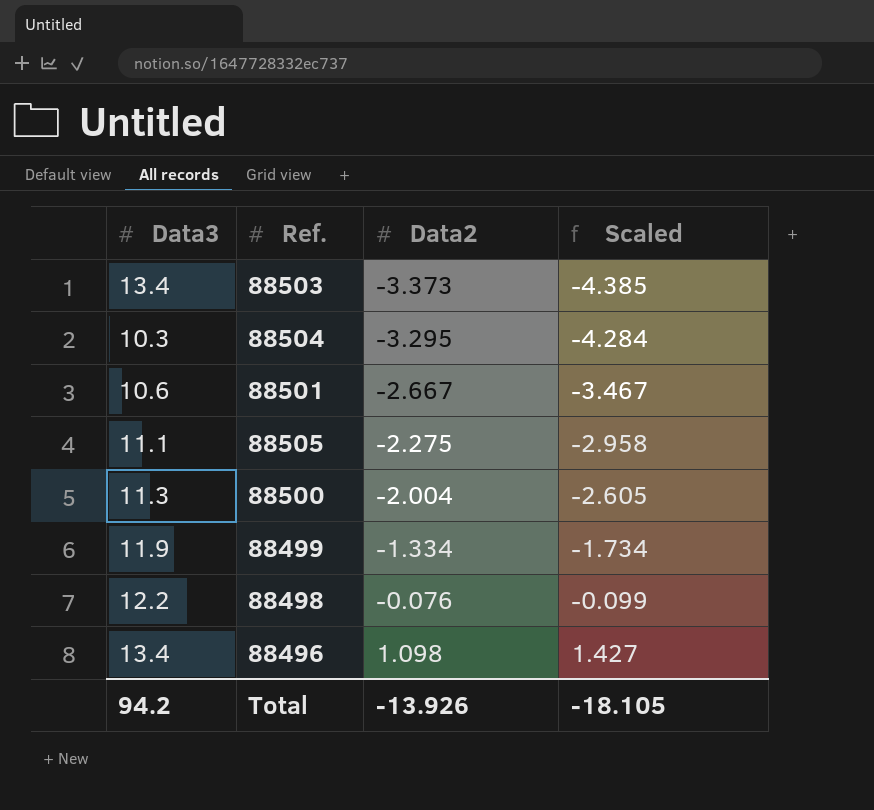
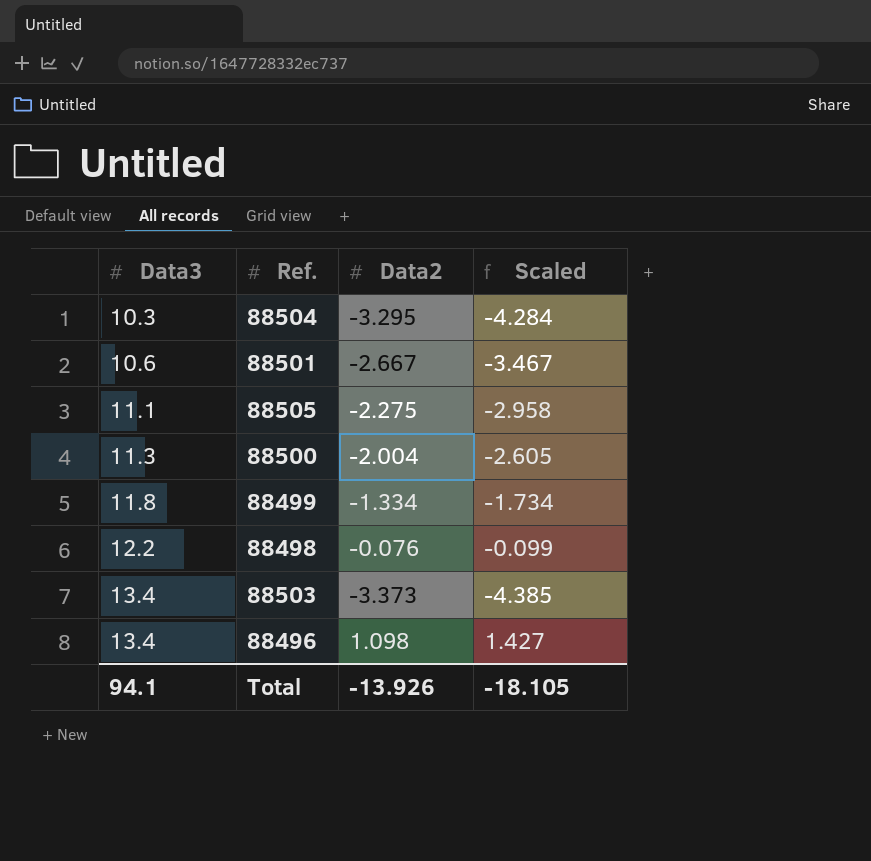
row order: Data2 ascending -> Data3 ascending
88499 | Data3: 11.9 -> 11.8
Total | Data3: 94.2 -> 94.1

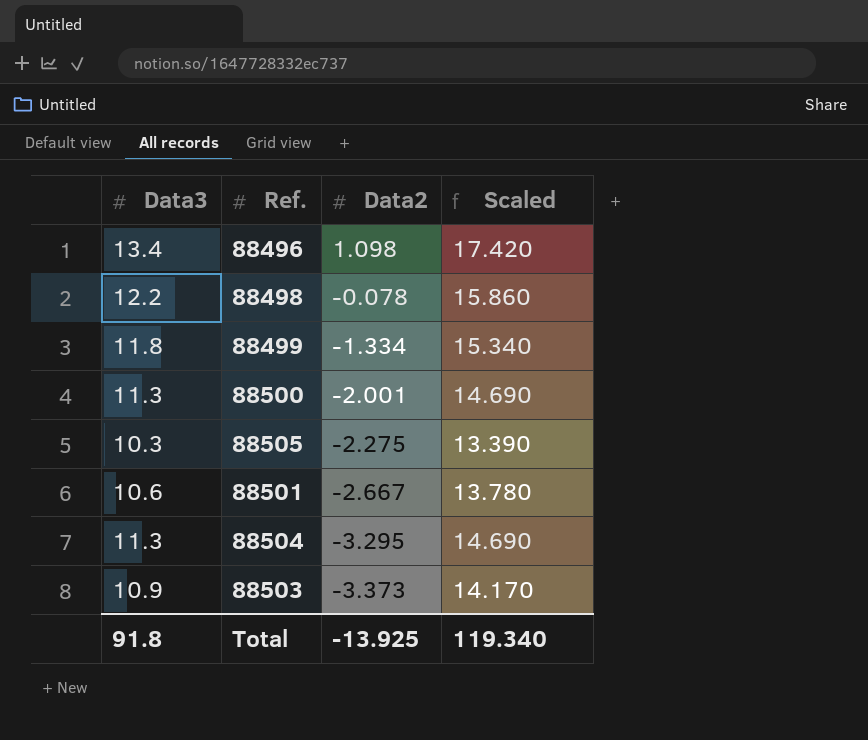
row order: Data3 ascending -> Data2 descending
column Scaled | formula: [Data2] * 1.3 -> [Data3] * 1.3
88498 | Data2: -0.076 -> -0.078
88500 | Data2: -2.004 -> -2.001
88505 | Data3: 11.1 -> 10.3
88504 | Data3: 10.3 -> 11.3
88503 | Data3: 13.4 -> 10.9
Total | Data3: 94.1 -> 91.8
Total | Data2: -13.926 -> -13.925
Total | Scaled: -18.105 -> 119.340

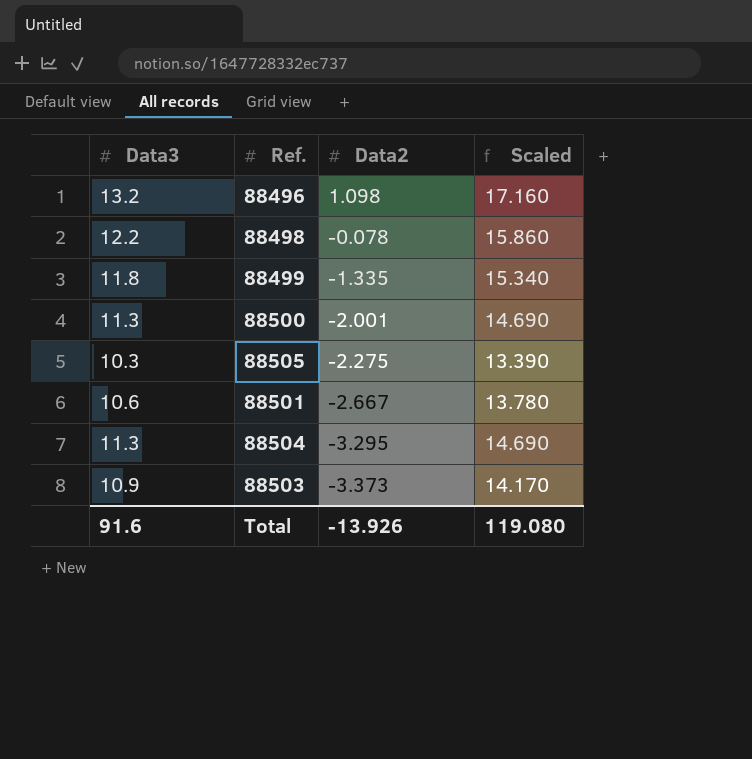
88496 | Data3: 13.4 -> 13.2
88496 | Scaled: 17.420 -> 17.160
88499 | Data2: -1.334 -> -1.335
Total | Data3: 91.8 -> 91.6
Total | Data2: -13.925 -> -13.926
Total | Scaled: 119.340 -> 119.080

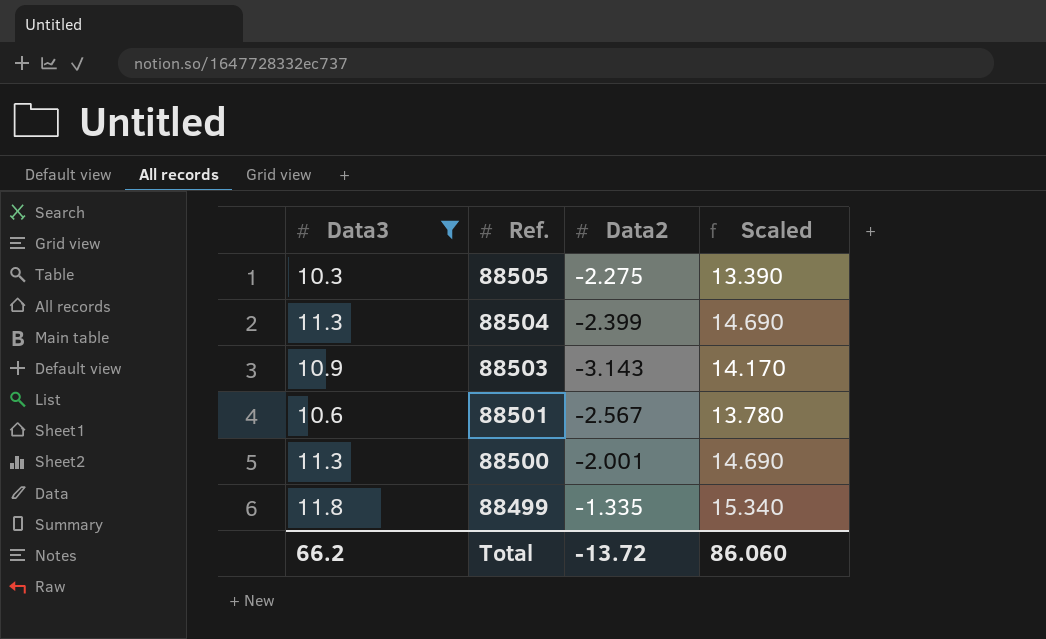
filter: none -> Data3 <= 11.8
row order: Data2 descending -> Ref. descending
88504 | Data2: -3.295 -> -2.399
88503 | Data2: -3.373 -> -3.143
88501 | Data2: -2.667 -> -2.567
Total | Data3: 91.6 -> 66.2
Total | Data2: -13.926 -> -13.72
Total | Scaled: 119.080 -> 86.060

